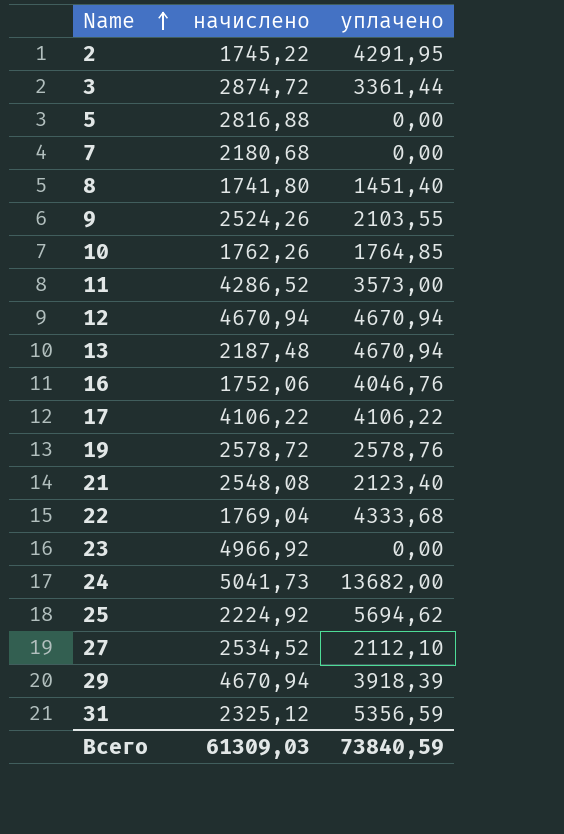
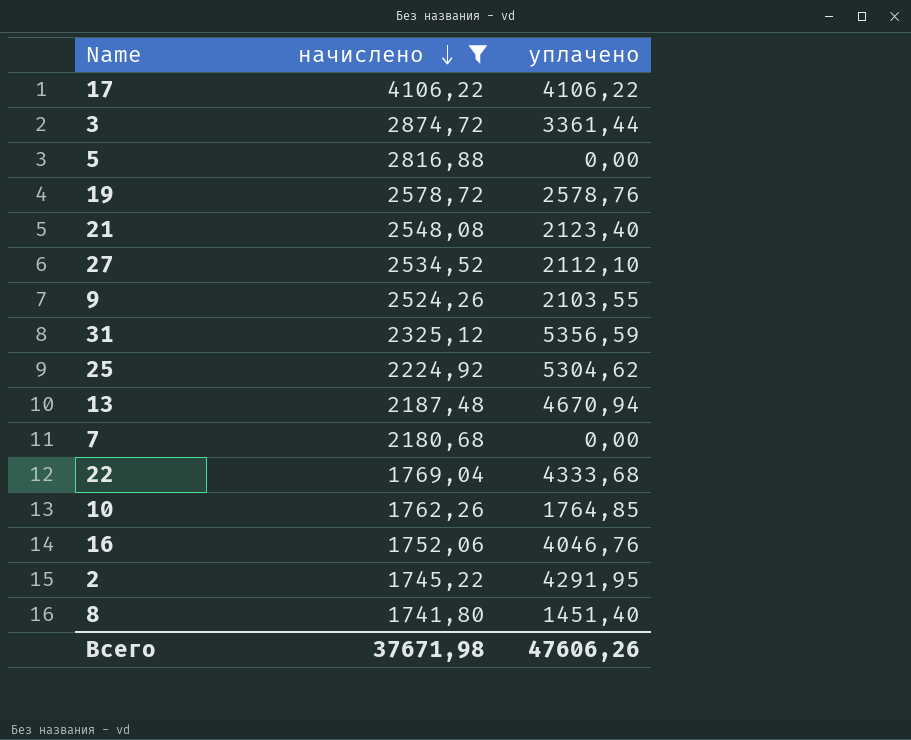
filter: none -> начислено <= 4106,22
row order: Name ascending -> начислено descending
25 | уплачено: 5694,62 -> 5304,62
Всего | начислено: 61309,03 -> 37671,98
Всего | уплачено: 73840,59 -> 47606,26

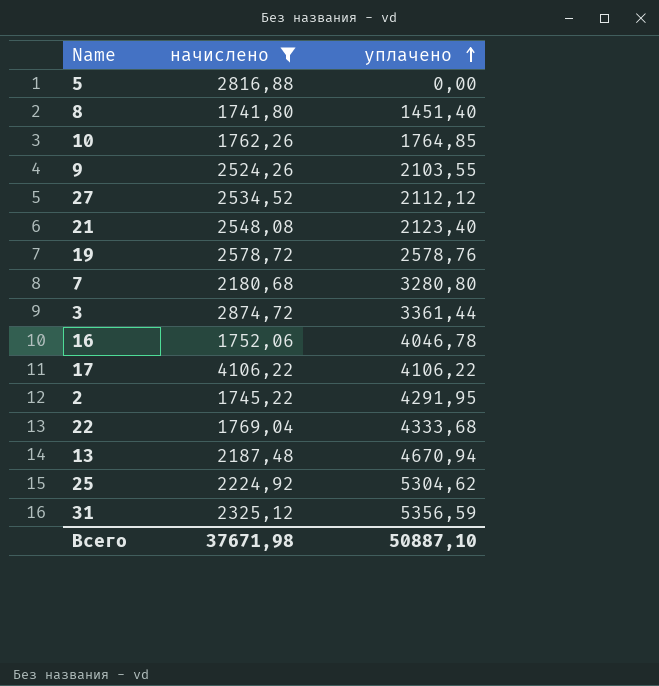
row order: начислено descending -> уплачено ascending
27 | уплачено: 2112,10 -> 2112,12
7 | уплачено: 0,00 -> 3280,80
16 | уплачено: 4046,76 -> 4046,78
Всего | уплачено: 47606,26 -> 50887,10

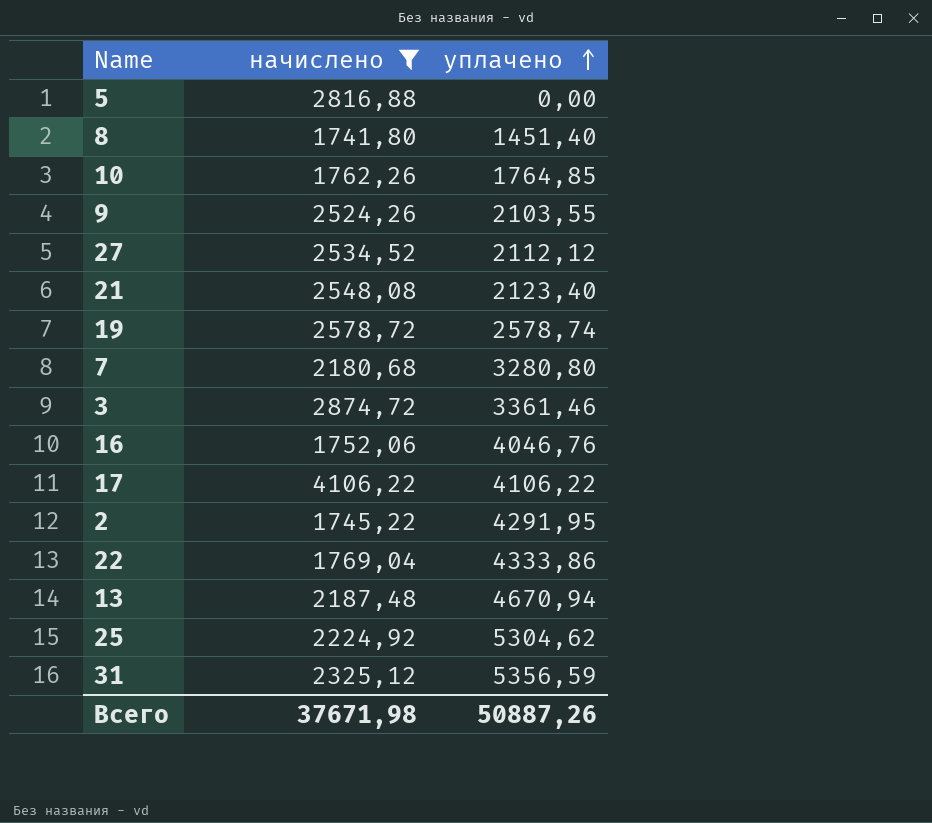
19 | уплачено: 2578,76 -> 2578,74
3 | уплачено: 3361,44 -> 3361,46
16 | уплачено: 4046,78 -> 4046,76
22 | уплачено: 4333,68 -> 4333,86
Всего | уплачено: 50887,10 -> 50887,26

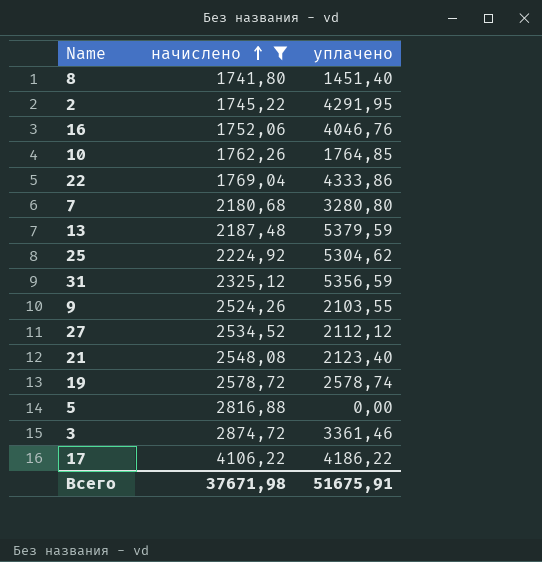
row order: уплачено ascending -> начислено ascending
13 | уплачено: 4670,94 -> 5379,59
17 | уплачено: 4106,22 -> 4186,22
Всего | уплачено: 50887,26 -> 51675,91

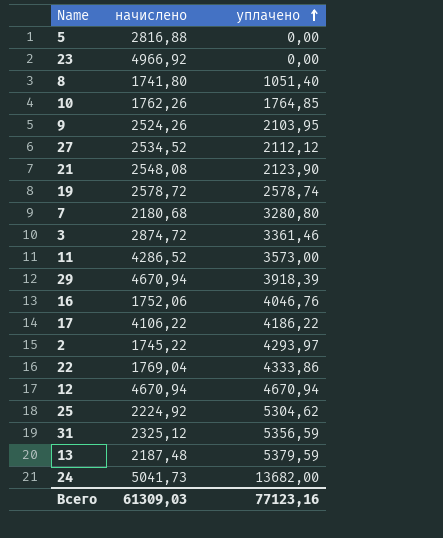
filter: начислено <= 4106,22 -> none
row order: начислено ascending -> уплачено ascending
8 | уплачено: 1451,40 -> 1051,40
9 | уплачено: 2103,55 -> 2103,95
21 | уплачено: 2123,40 -> 2123,90
2 | уплачено: 4291,95 -> 4293,97
Всего | начислено: 37671,98 -> 61309,03
Всего | уплачено: 51675,91 -> 77123,16

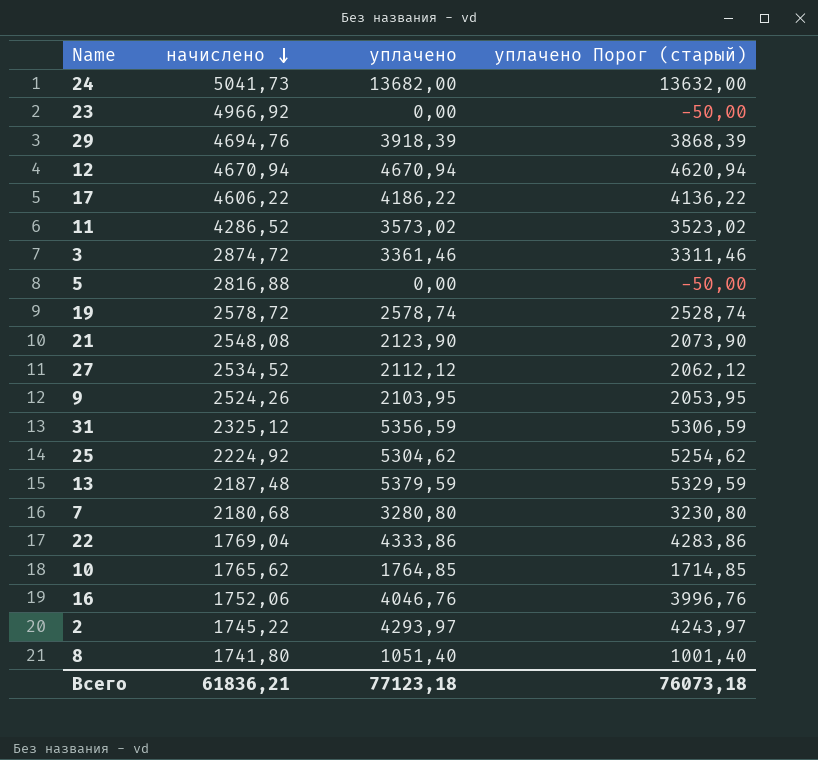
row order: уплачено ascending -> начислено descending
column уплачено Порог (старый) | formula: none -> [уплачено] - 50
29 | начислено: 4670,94 -> 4694,76
17 | начислено: 4106,22 -> 4606,22
11 | уплачено: 3573,00 -> 3573,02
10 | начислено: 1762,26 -> 1765,62
Всего | начислено: 61309,03 -> 61836,21
Всего | уплачено: 77123,16 -> 77123,18

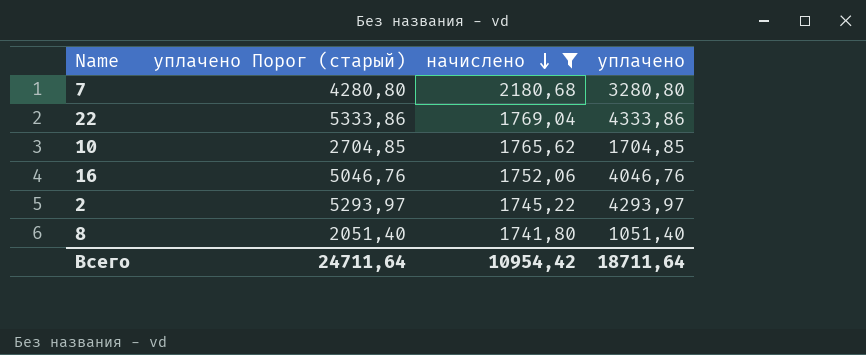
filter: none -> начислено <= 2180,68
column уплачено Порог (старый) | formula: [уплачено] - 50 -> [уплачено] + 1000
column уплачено Порог (старый) | position: 4 -> 2
10 | уплачено: 1764,85 -> 1704,85
Всего | уплачено Порог (старый): 76073,18 -> 24711,64
Всего | начислено: 61836,21 -> 10954,42
Всего | уплачено: 77123,18 -> 18711,64

